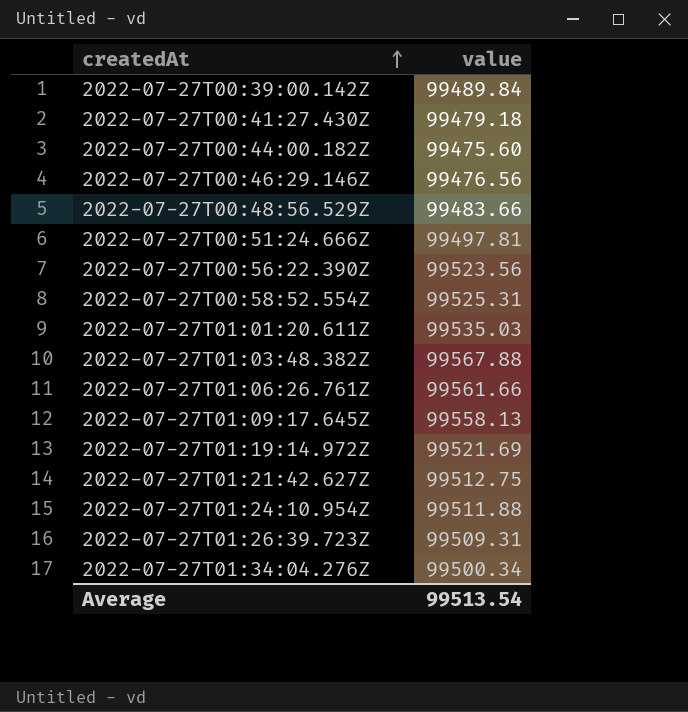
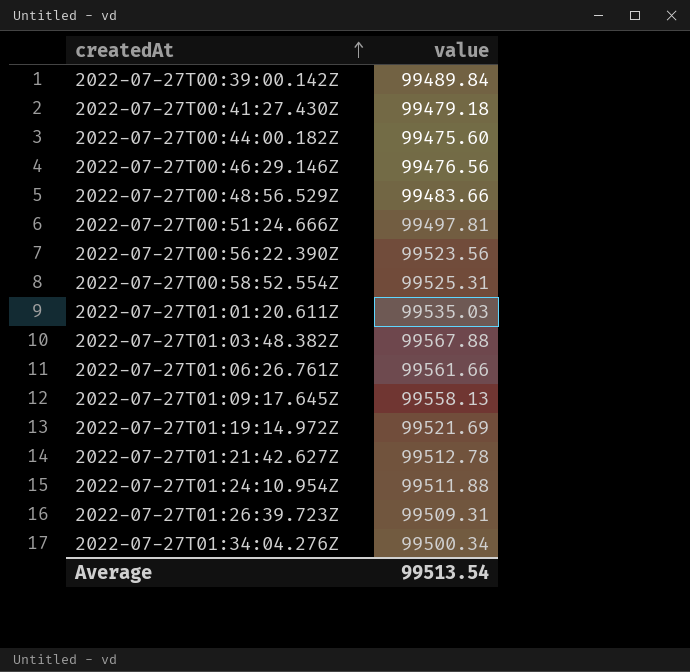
2022-07-27T01:21:42.627Z | value: 99512.75 -> 99512.78

